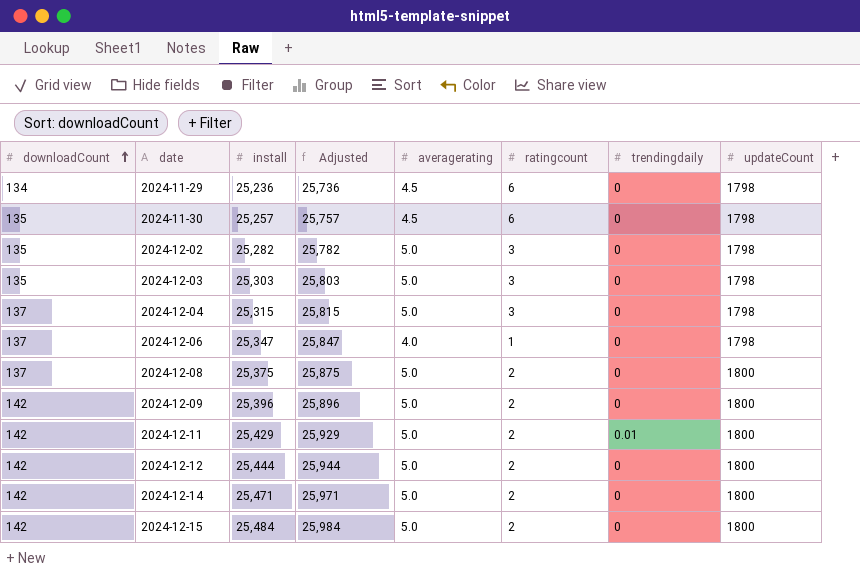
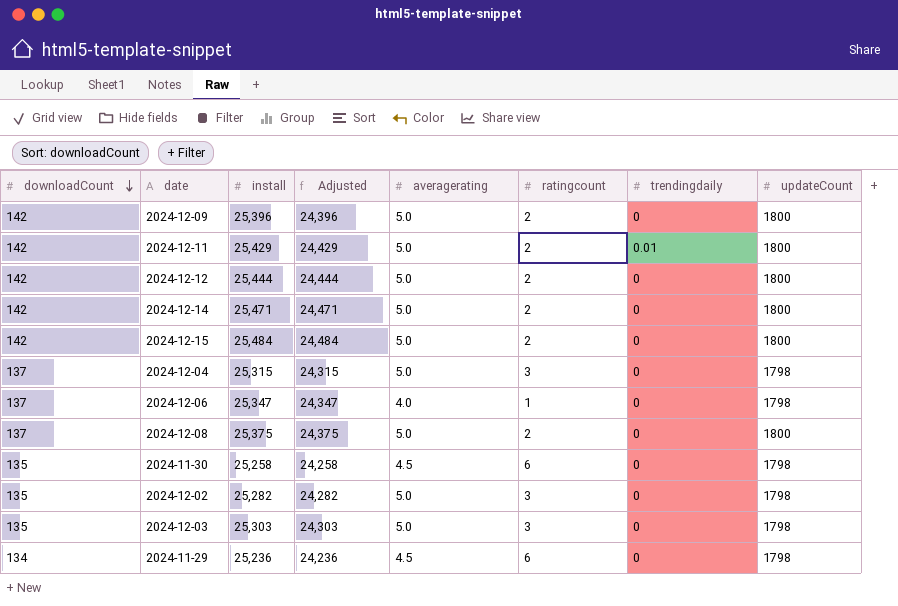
row order: downloadCount ascending -> downloadCount descending
column Adjusted | formula: [install] + 500 -> [install] - 1000
2024-11-30 | install: 25,257 -> 25,258

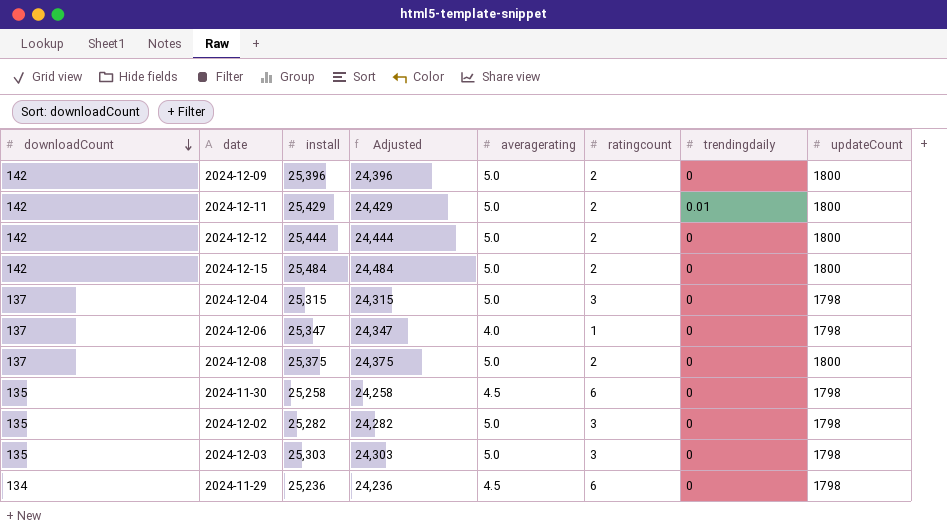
row 2024-12-14: 142 | 25,471 | 24,471 | 5.0 | 2 | 0 | 1800 -> none

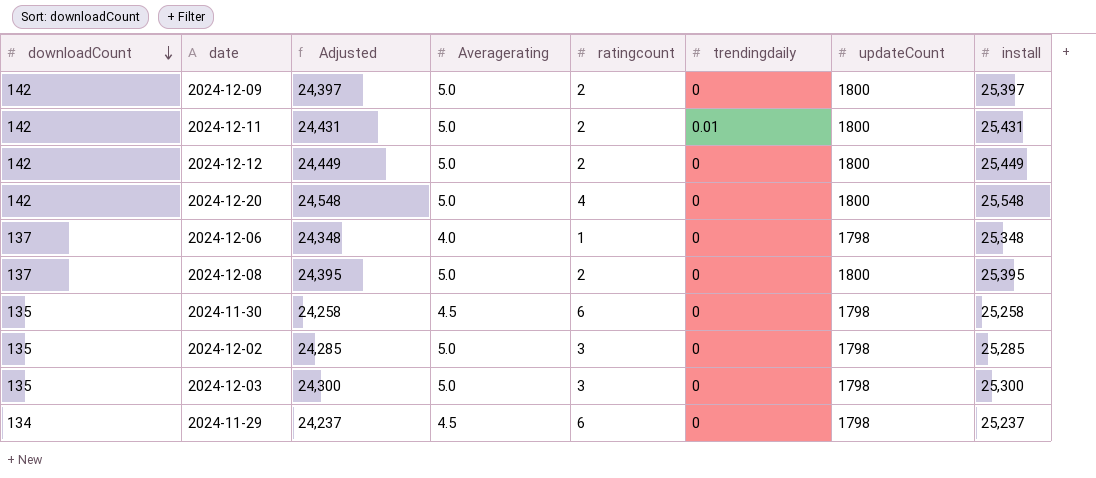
column name: averagerating -> Averagerating
column install | position: 3 -> 8
row 2024-12-15: 142 | 25,484 | 24,484 | 5.0 | 2 | 0 | 1800 -> none
row 2024-12-04: 137 | 25,315 | 24,315 | 5.0 | 3 | 0 | 1798 -> none
2024-12-09 | Adjusted: 24,396 -> 24,397
2024-12-09 | install: 25,396 -> 25,397
2024-12-11 | Adjusted: 24,429 -> 24,431
2024-12-11 | install: 25,429 -> 25,431
2024-12-12 | Adjusted: 24,444 -> 24,449
2024-12-12 | install: 25,444 -> 25,449
row 2024-12-20: none -> 142 | 24,548 | 5.0 | 4 | 0 | 1800 | 25,548
2024-12-06 | Adjusted: 24,347 -> 24,348
2024-12-06 | install: 25,347 -> 25,348
2024-12-08 | Adjusted: 24,375 -> 24,395
2024-12-08 | install: 25,375 -> 25,395
2024-12-02 | Adjusted: 24,282 -> 24,285
2024-12-02 | install: 25,282 -> 25,285
2024-12-03 | Adjusted: 24,303 -> 24,300
2024-12-03 | install: 25,303 -> 25,300
2024-11-29 | Adjusted: 24,236 -> 24,237
2024-11-29 | install: 25,236 -> 25,237

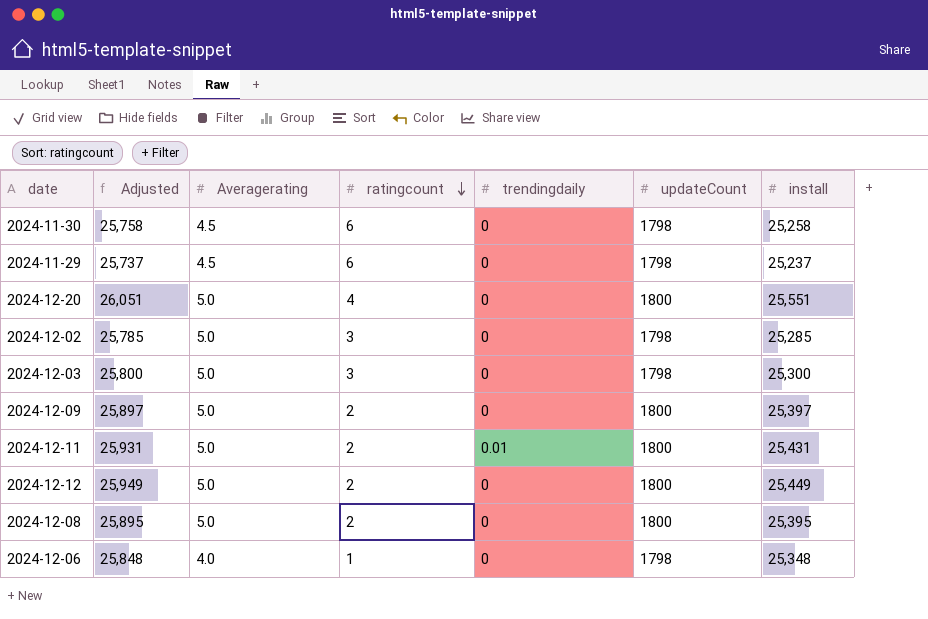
row order: downloadCount descending -> ratingcount descending
column downloadCount | position: 1 -> none
column Adjusted | formula: [install] - 1000 -> [install] + 500
2024-12-20 | install: 25,548 -> 25,551

